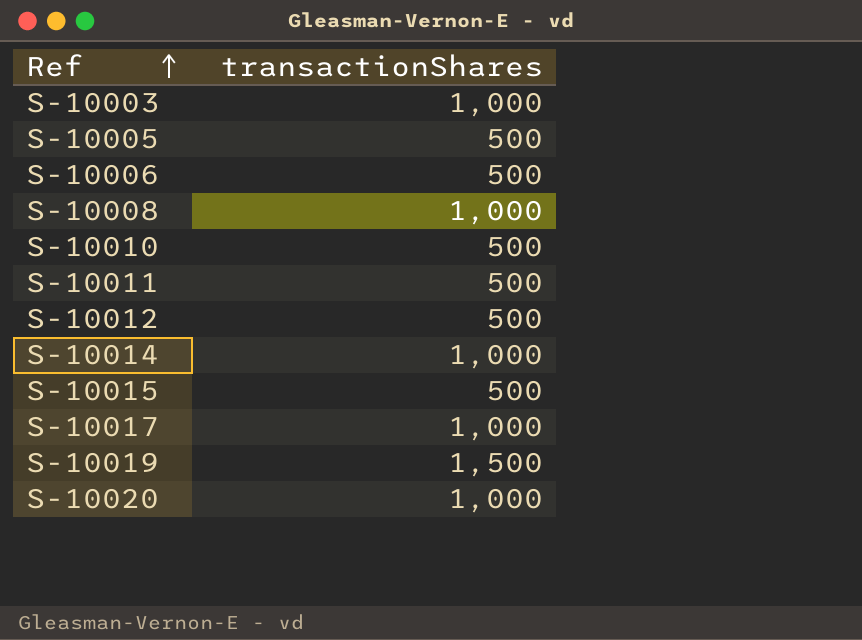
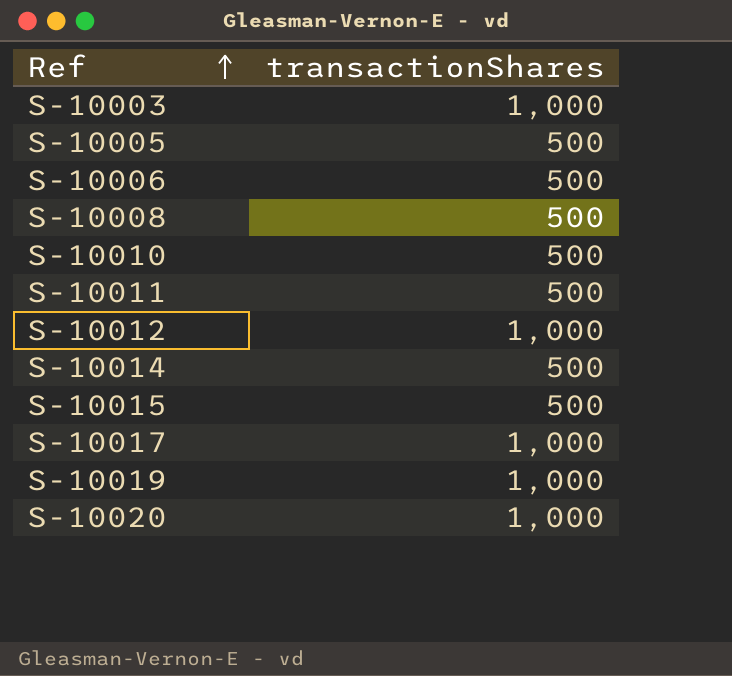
S-10008 | transactionShares: 1,000 -> 500
S-10012 | transactionShares: 500 -> 1,000
S-10014 | transactionShares: 1,000 -> 500
S-10019 | transactionShares: 1,500 -> 1,000

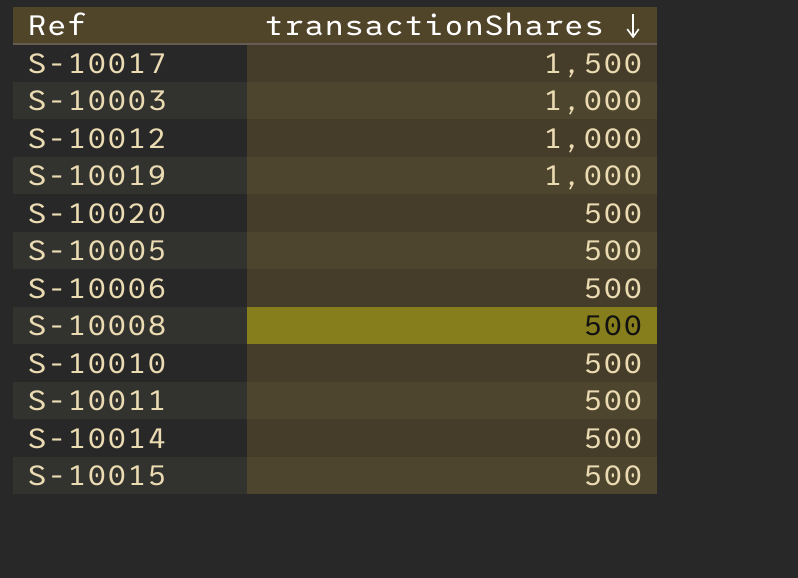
row order: Ref ascending -> transactionShares descending
S-10017 | transactionShares: 1,000 -> 1,500
S-10020 | transactionShares: 1,000 -> 500

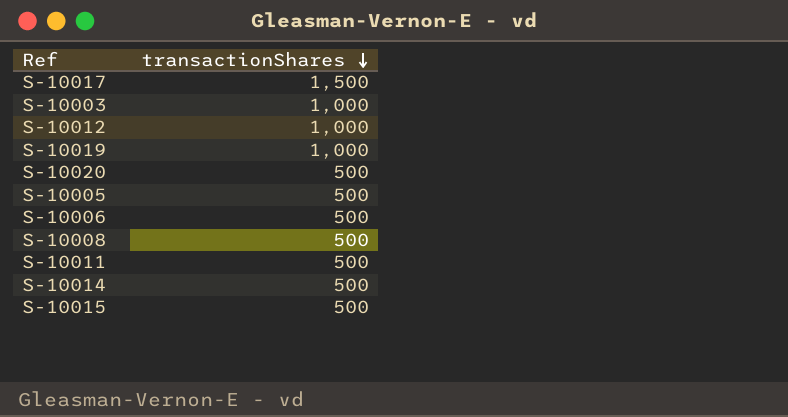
row S-10010: 500 -> none

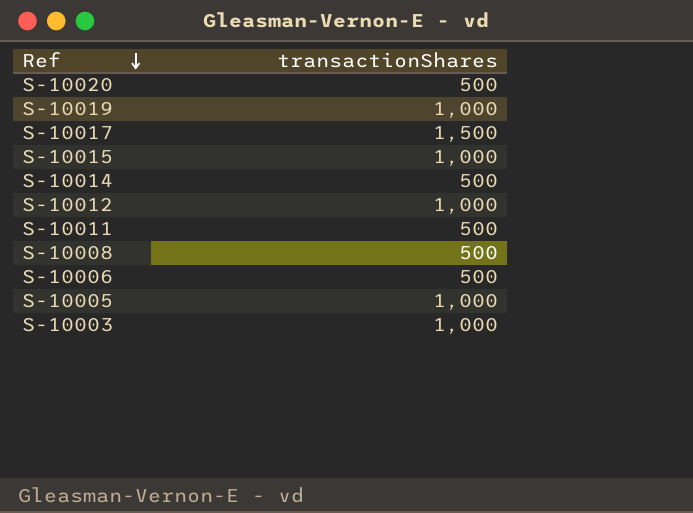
row order: transactionShares descending -> Ref descending
S-10015 | transactionShares: 500 -> 1,000
S-10005 | transactionShares: 500 -> 1,000

